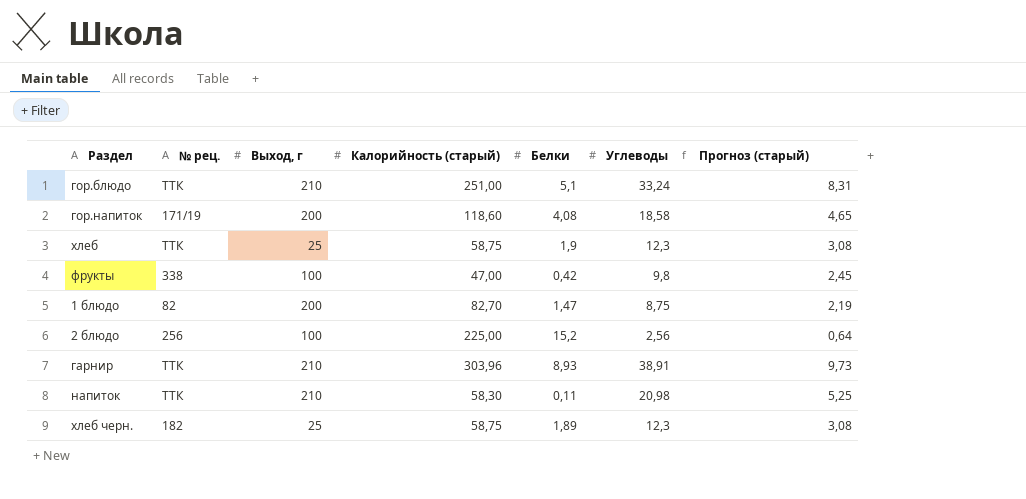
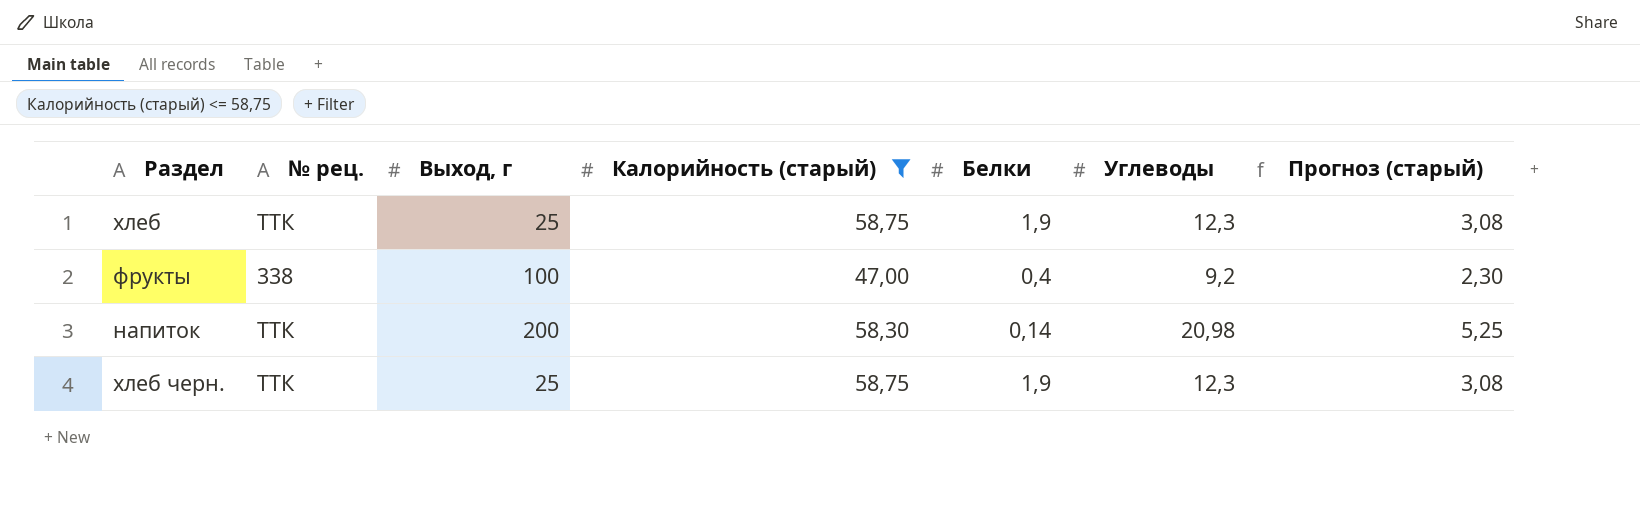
filter: none -> Калорийность (старый) <= 58,75
фрукты | Белки: 0,42 -> 0,4
фрукты | Углеводы: 9,8 -> 9,2
фрукты | Прогноз (старый): 2,45 -> 2,30
напиток | Выход, г: 210 -> 200
напиток | Белки: 0,11 -> 0,14
хлеб черн. | № рец.: 182 -> ТТК
хлеб черн. | Белки: 1,89 -> 1,9

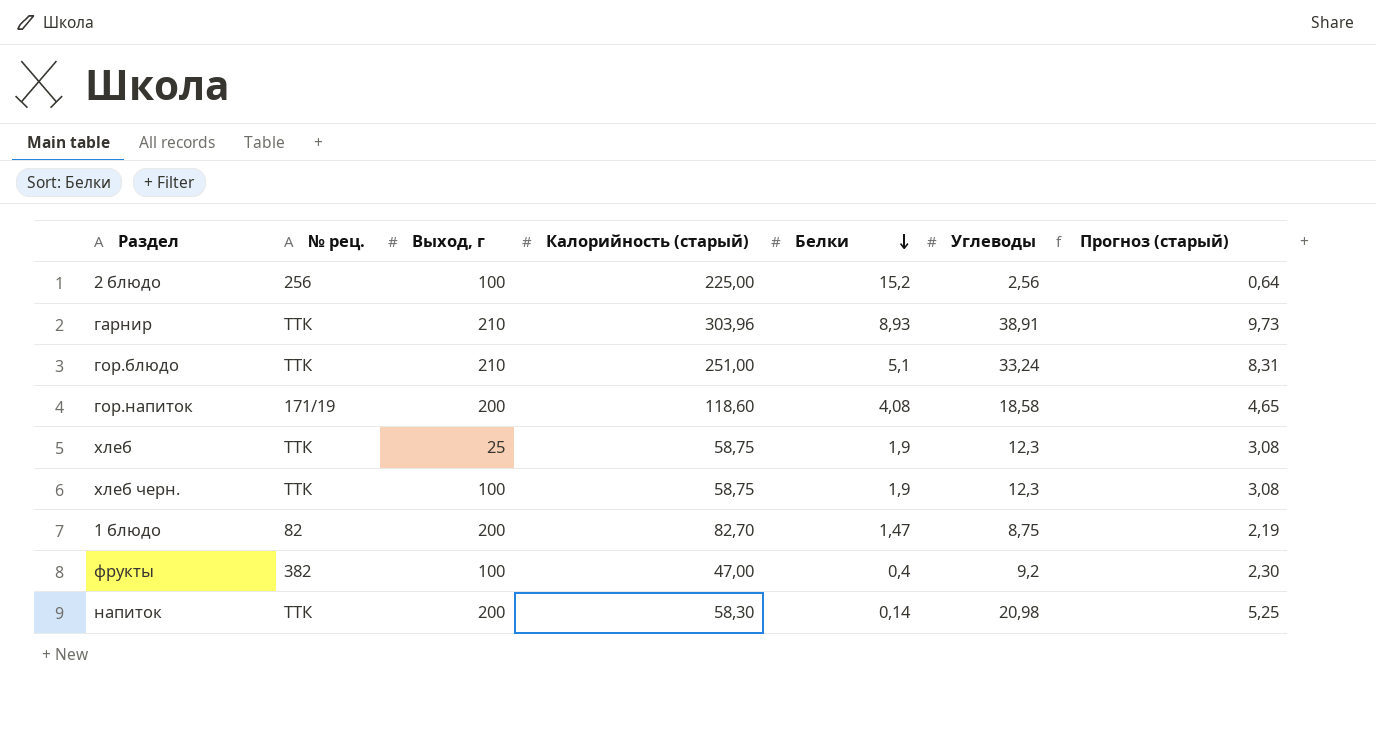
filter: Калорийность (старый) <= 58,75 -> none
row order: none -> Белки descending
хлеб черн. | Выход, г: 25 -> 100
фрукты | № рец.: 338 -> 382

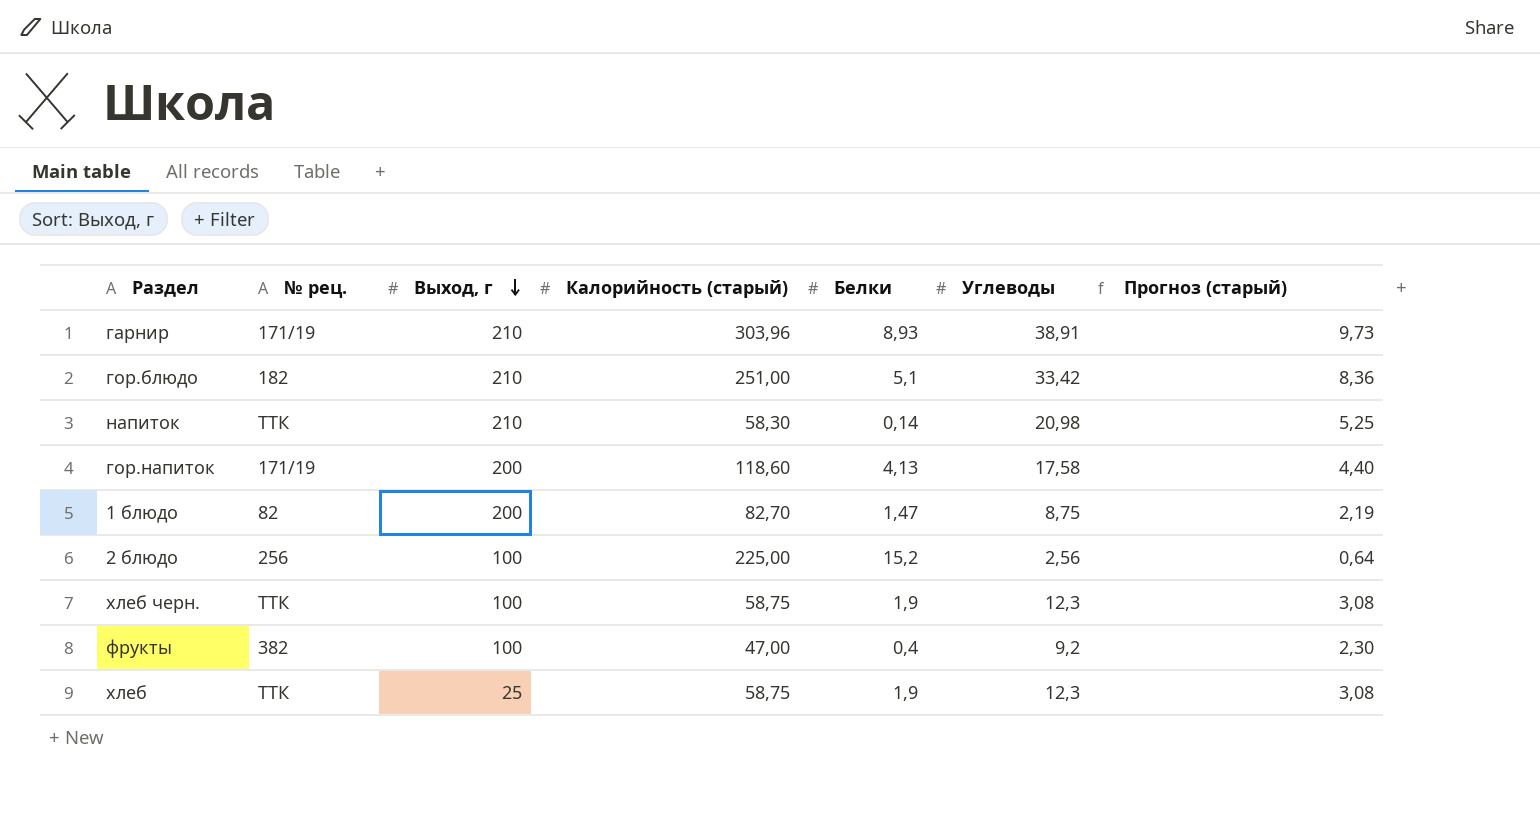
row order: Белки descending -> Выход, г descending
гарнир | № рец.: ТТК -> 171/19
гор.блюдо | № рец.: ТТК -> 182
гор.блюдо | Углеводы: 33,24 -> 33,42
гор.блюдо | Прогноз (старый): 8,31 -> 8,36
напиток | Выход, г: 200 -> 210
гор.напиток | Белки: 4,08 -> 4,13
гор.напиток | Углеводы: 18,58 -> 17,58
гор.напиток | Прогноз (старый): 4,65 -> 4,40

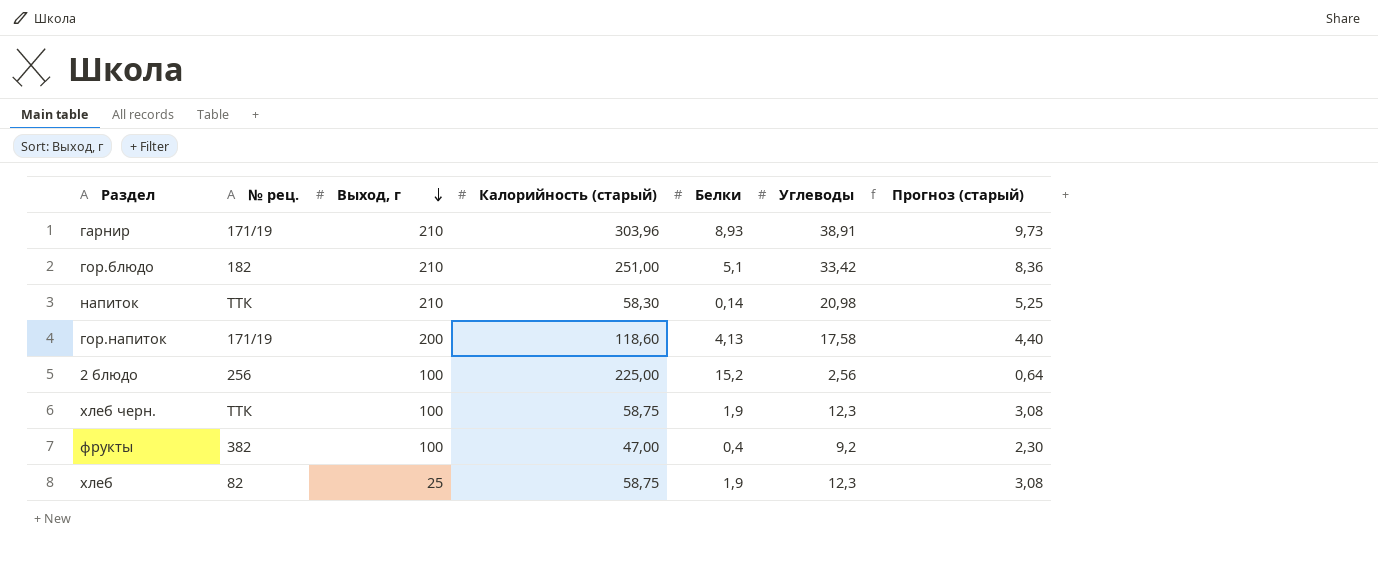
row 1 блюдо: 82 | 200 | 82,70 | 1,47 | 8,75 | 2,19 -> none
хлеб | № рец.: ТТК -> 82

